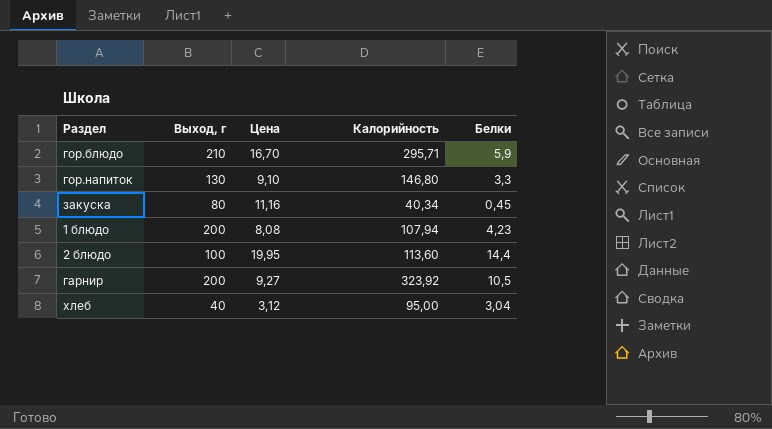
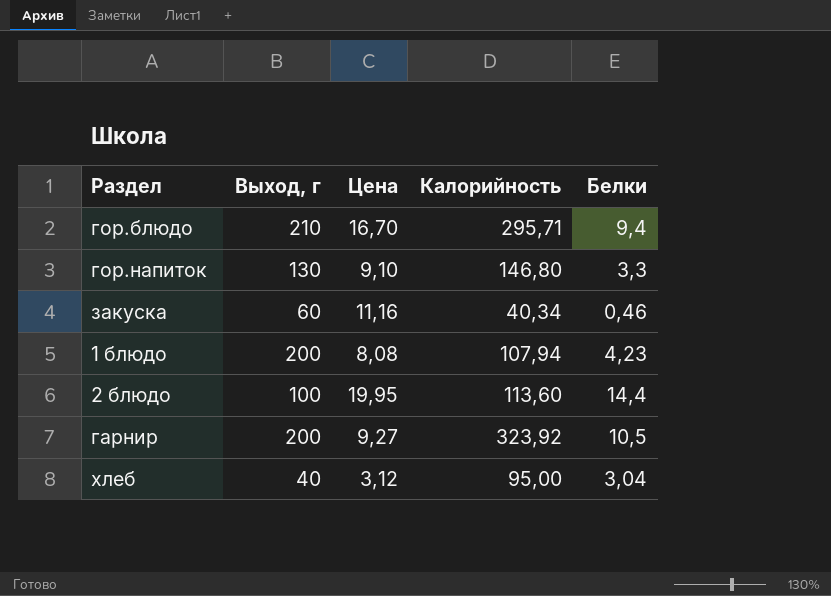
гор.блюдо | Белки: 5,9 -> 9,4
закуска | Выход, г: 80 -> 60
закуска | Белки: 0,45 -> 0,46

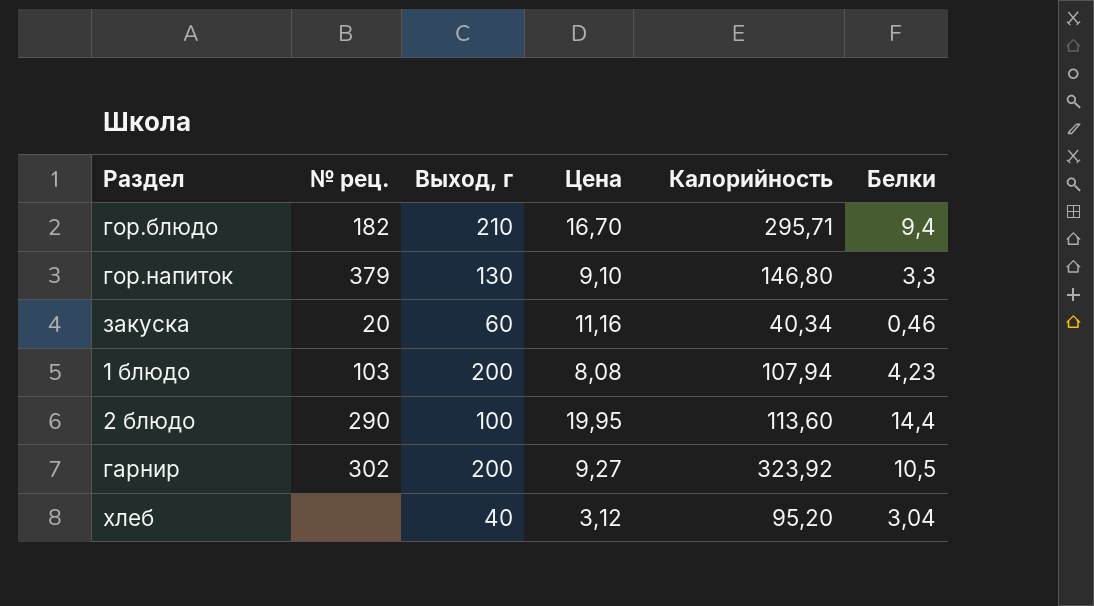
column № рец. | position: none -> 2
хлеб | Калорийность: 95,00 -> 95,20

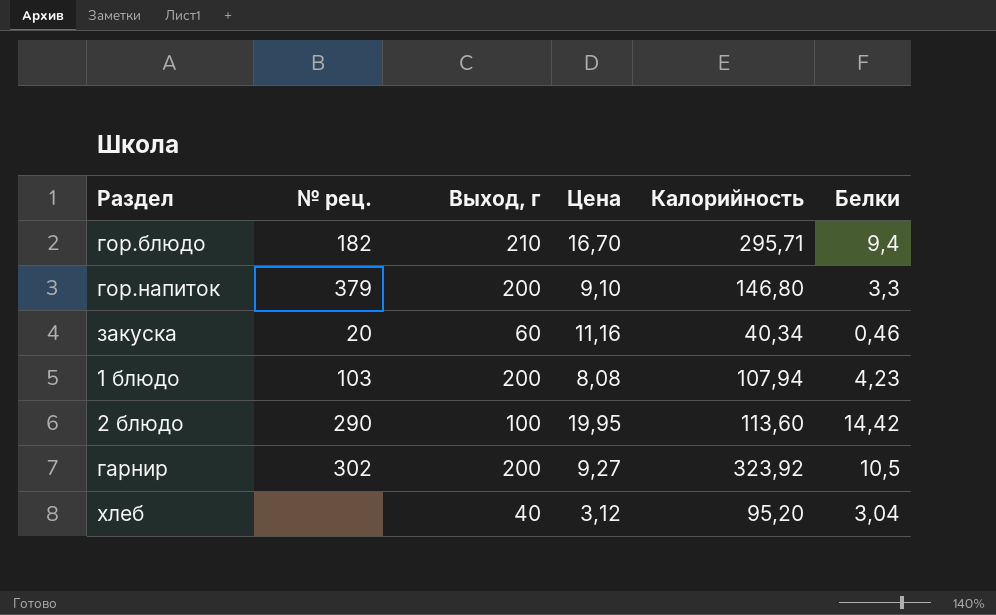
гор.напиток | Выход, г: 130 -> 200
2 блюдо | Белки: 14,4 -> 14,42

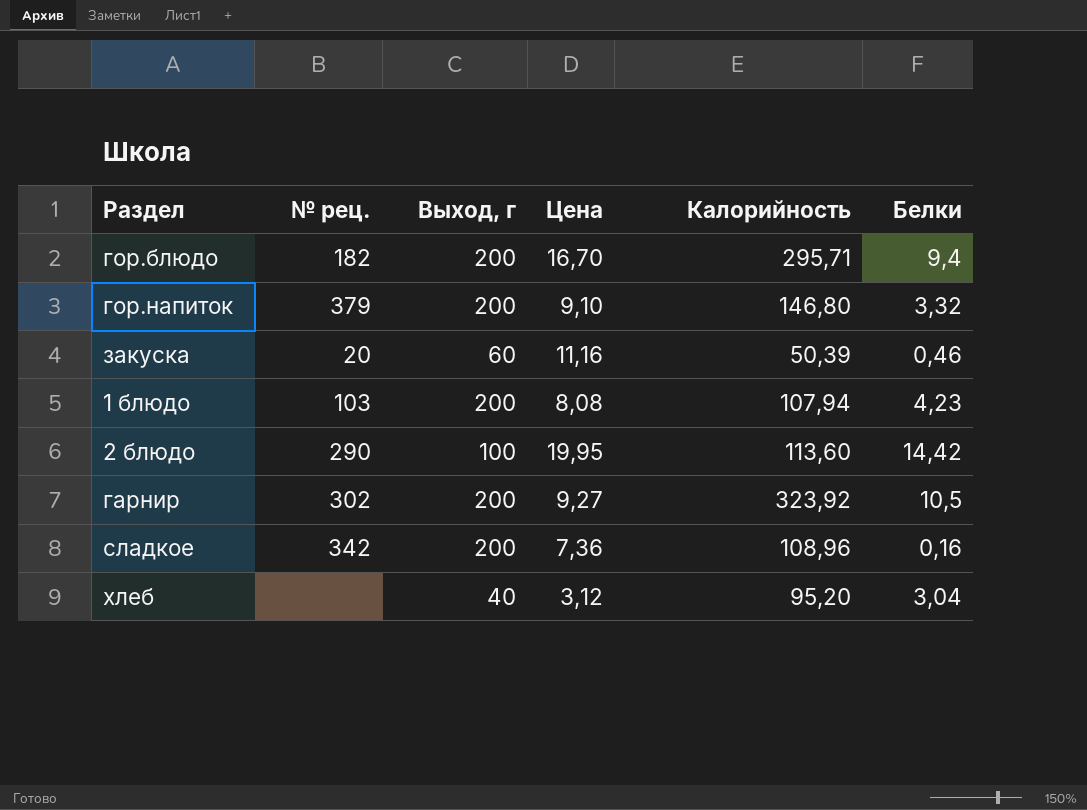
гор.блюдо | Выход, г: 210 -> 200
гор.напиток | Белки: 3,3 -> 3,32
закуска | Калорийность: 40,34 -> 50,39
row сладкое: none -> 342 | 200 | 7,36 | 108,96 | 0,16

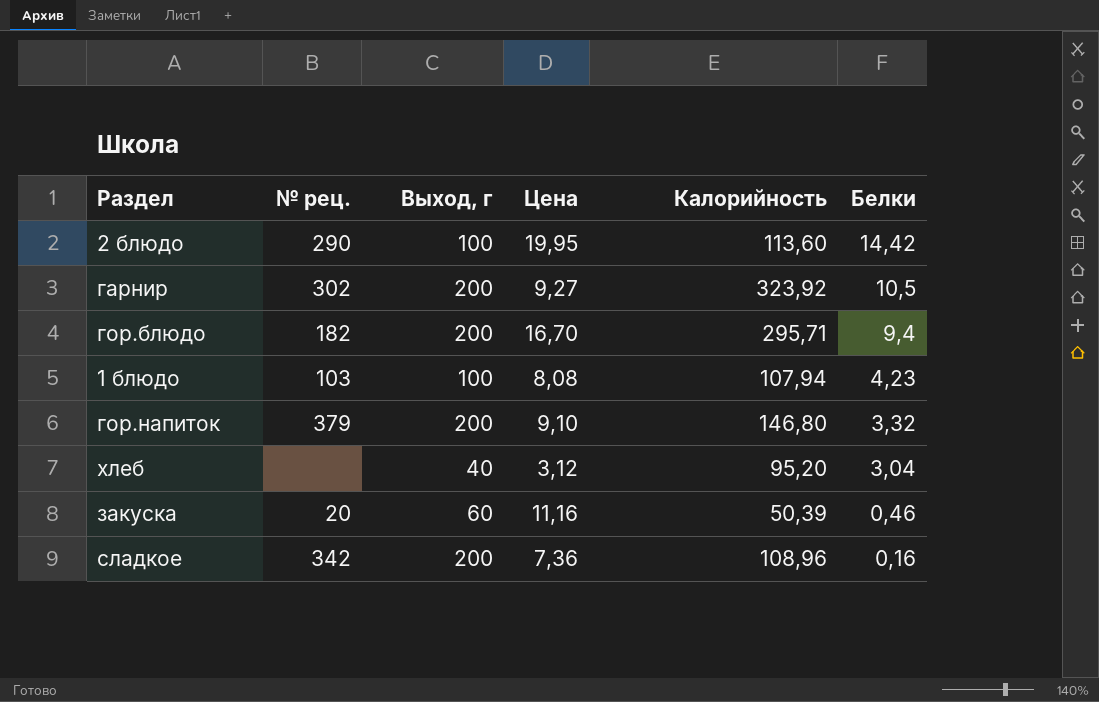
row order: none -> Белки descending
1 блюдо | Выход, г: 200 -> 100

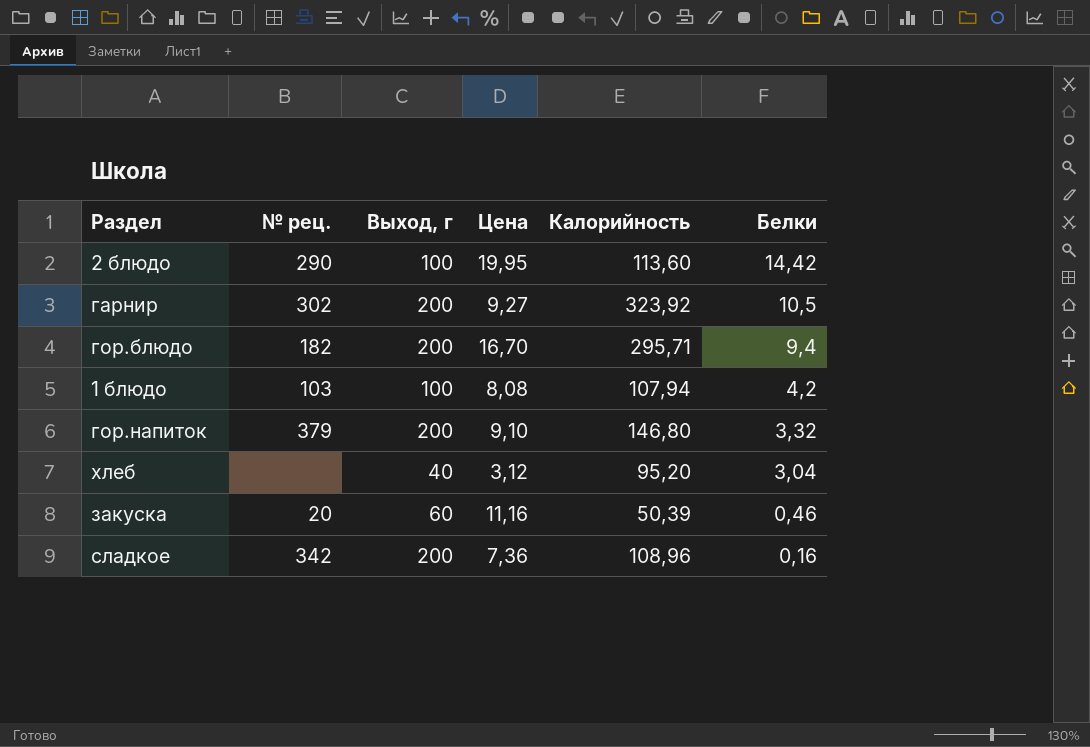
1 блюдо | Белки: 4,23 -> 4,2

